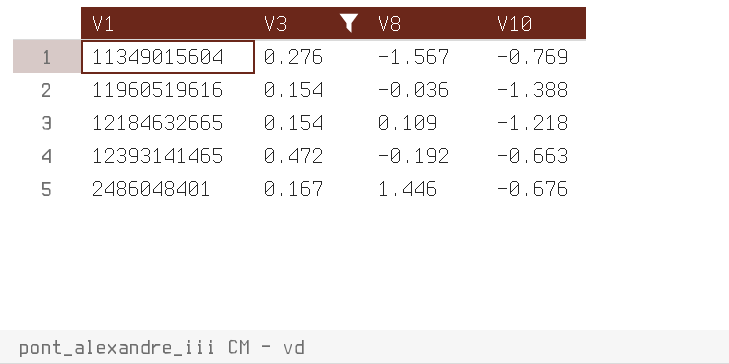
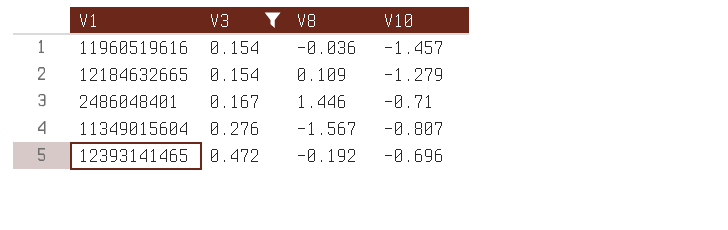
row order: none -> V3 ascending
11960519616 | V10: -1.388 -> -1.457
12184632665 | V10: -1.218 -> -1.279
2486048401 | V10: -0.676 -> -0.71
11349015604 | V10: -0.769 -> -0.807
12393141465 | V10: -0.663 -> -0.696

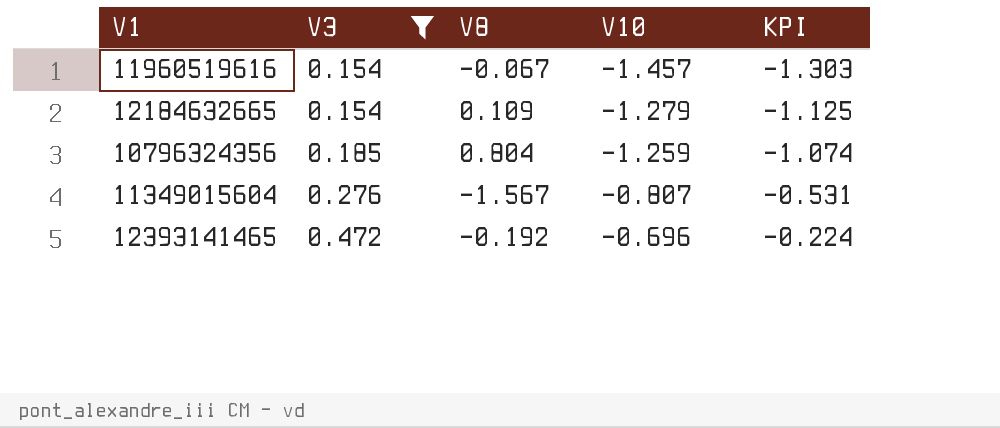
column KPI | formula: none -> [V3] + [V10]
row 2486048401: 0.167 | 1.446 | -0.71 -> none
11960519616 | V8: -0.036 -> -0.067
row 10796324356: none -> 0.185 | 0.804 | -1.259 | -1.074

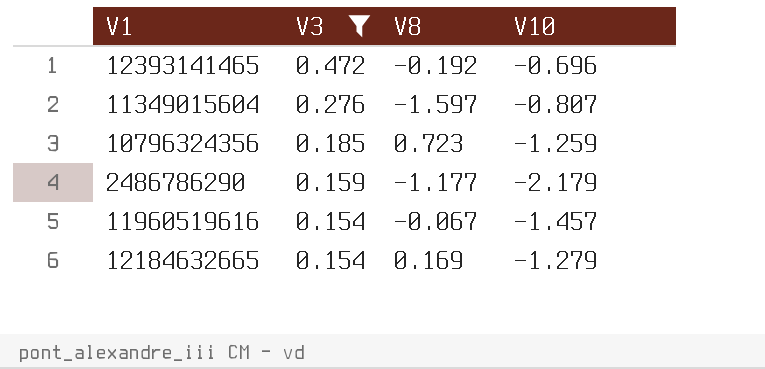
row order: V3 ascending -> V3 descending
column KPI | formula: [V3] + [V10] -> none
11349015604 | V8: -1.567 -> -1.597
10796324356 | V8: 0.804 -> 0.723
row 2486786290: none -> 0.159 | -1.177 | -2.179
12184632665 | V8: 0.109 -> 0.169

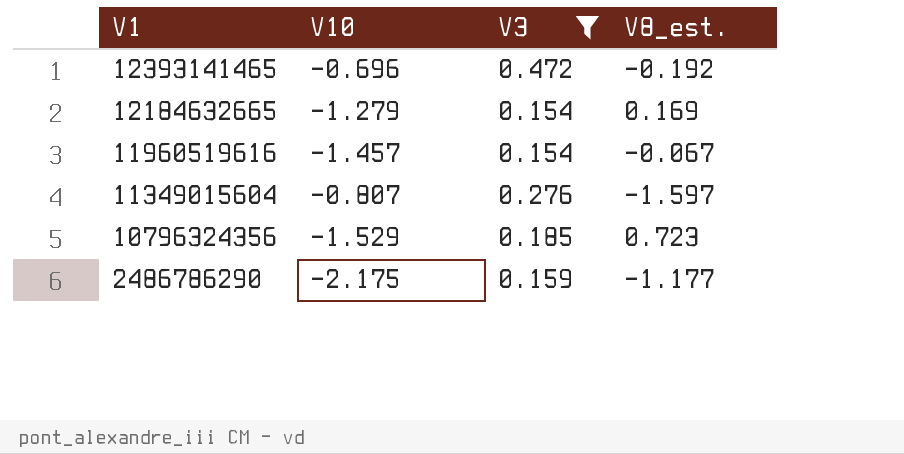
row order: V3 descending -> V1 descending
column V10 | position: 4 -> 2
column name: V8 -> V8_est.
10796324356 | V10: -1.259 -> -1.529
2486786290 | V10: -2.179 -> -2.175

